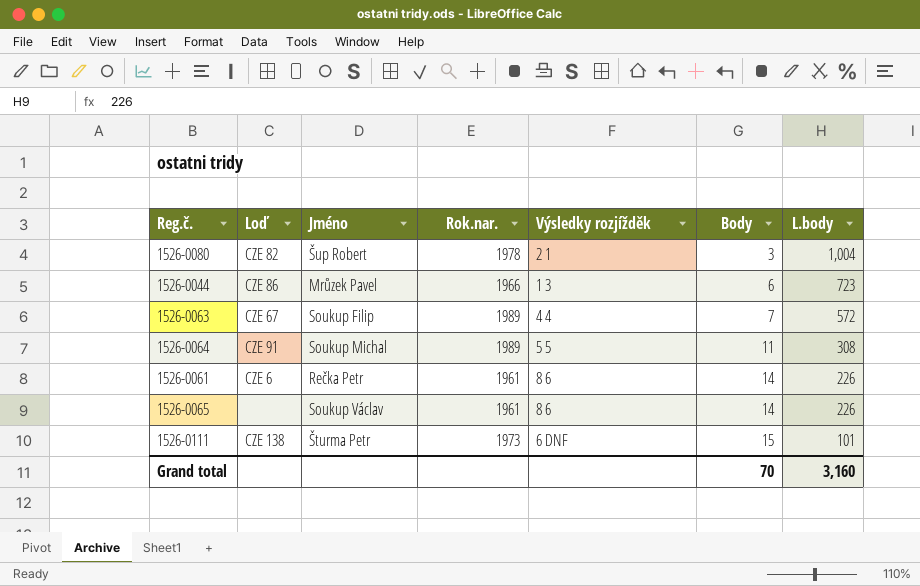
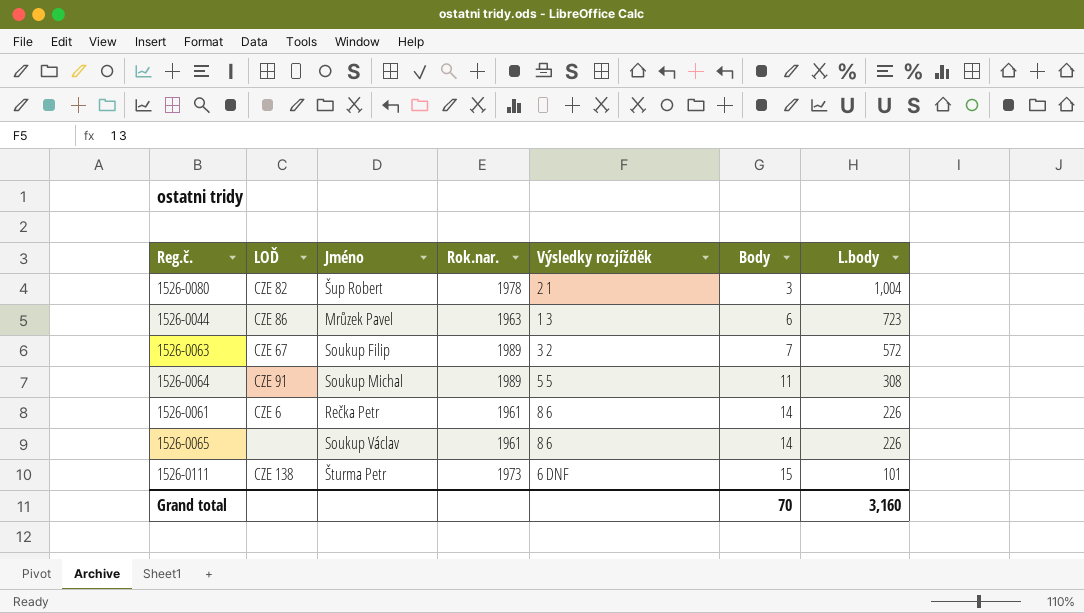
column name: Loď -> LOĎ
1526-0044 | Rok.nar.: 1966 -> 1963
1526-0063 | Výsledky rozjížděk: 4 4 -> 3 2

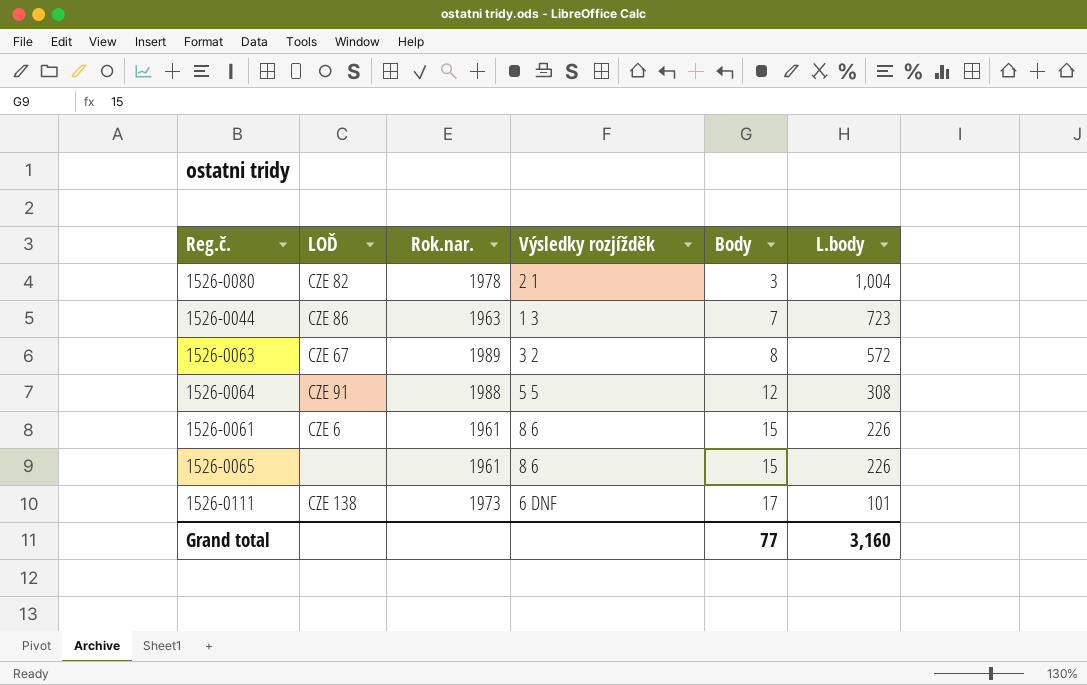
column Jméno | position: 3 -> none
1526-0044 | Body: 6 -> 7
1526-0063 | Body: 7 -> 8
1526-0064 | Rok.nar.: 1989 -> 1988
1526-0064 | Body: 11 -> 12
1526-0061 | Body: 14 -> 15
1526-0065 | Body: 14 -> 15
1526-0111 | Body: 15 -> 17
Grand total | Body: 70 -> 77

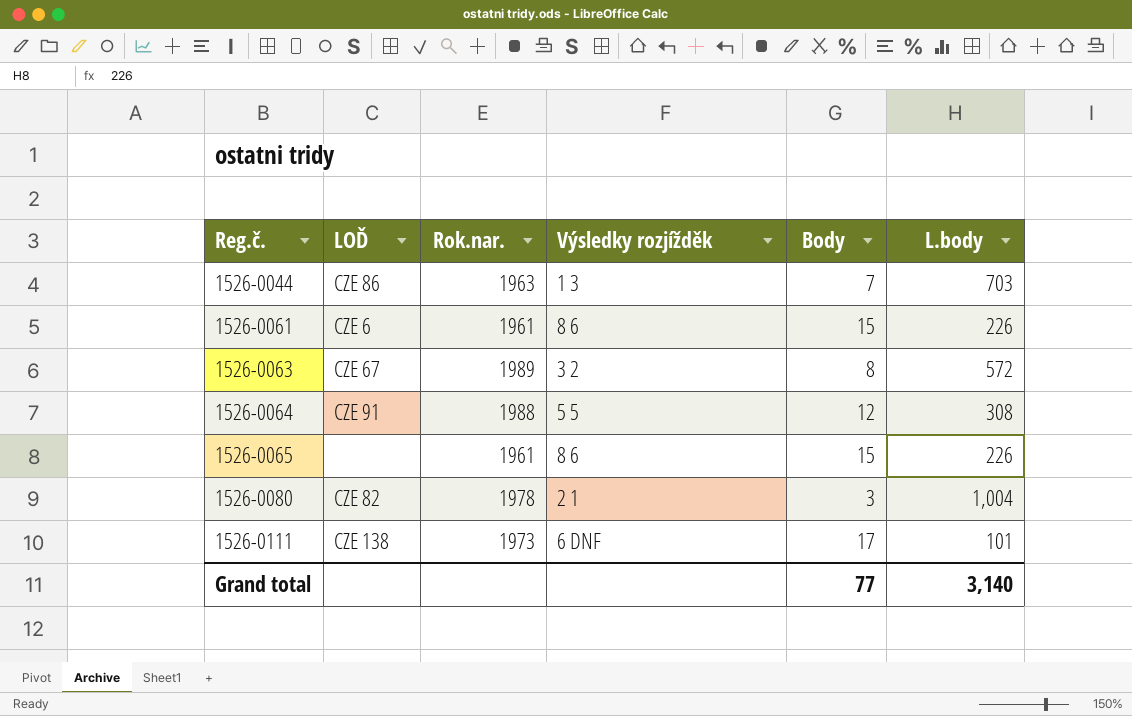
row order: Body ascending -> Reg.č. ascending
1526-0044 | L.body: 723 -> 703
Grand total | L.body: 3,160 -> 3,140

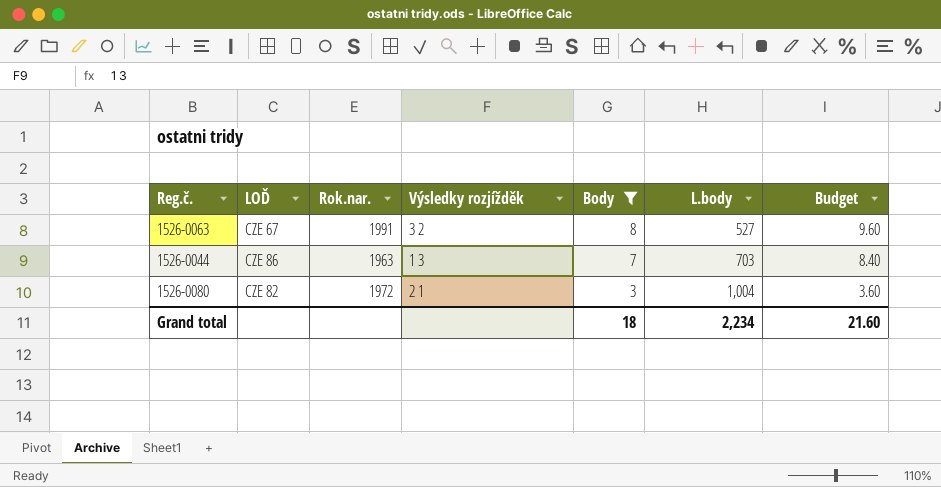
filter: none -> Body <= 8
row order: Reg.č. ascending -> Body descending
column Budget | formula: none -> [Body] * 1.2
1526-0063 | Rok.nar.: 1989 -> 1991
1526-0063 | L.body: 572 -> 527
1526-0080 | Rok.nar.: 1978 -> 1972
Grand total | Body: 77 -> 18
Grand total | L.body: 3,140 -> 2,234

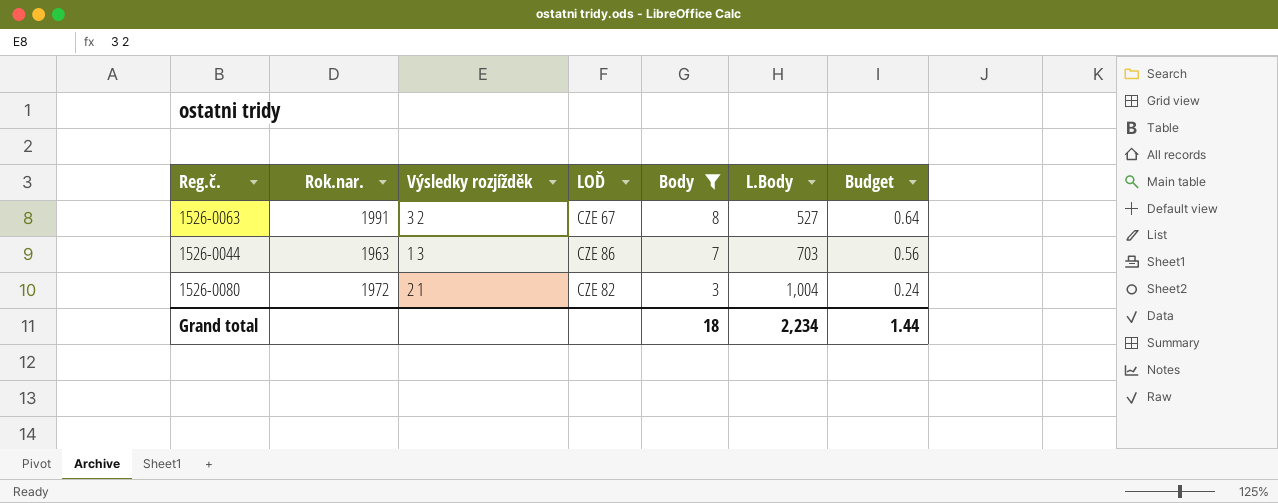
column LOĎ | position: 2 -> 4
column name: L.body -> L.Body
column Budget | formula: [Body] * 1.2 -> [Body] * 0.08
Grand total | Budget: 21.60 -> 1.44

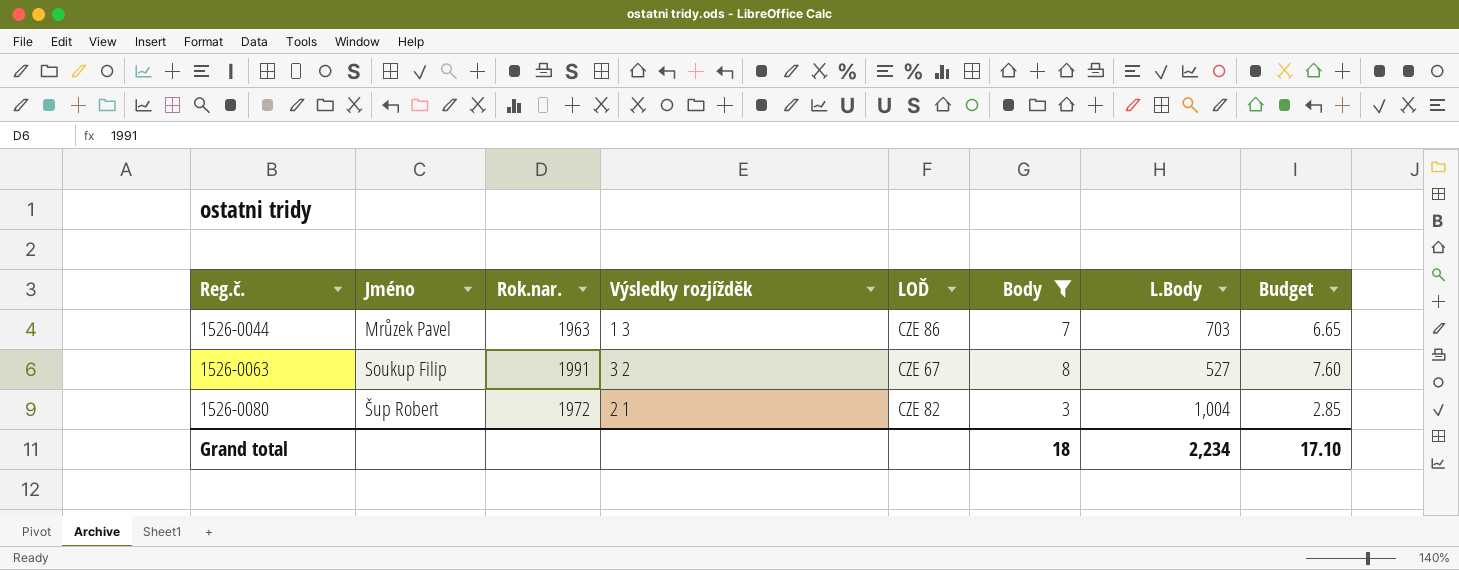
row order: Body descending -> Reg.č. ascending
column Jméno | position: none -> 2
column Budget | formula: [Body] * 0.08 -> [Body] * 0.95
Grand total | Budget: 1.44 -> 17.10

